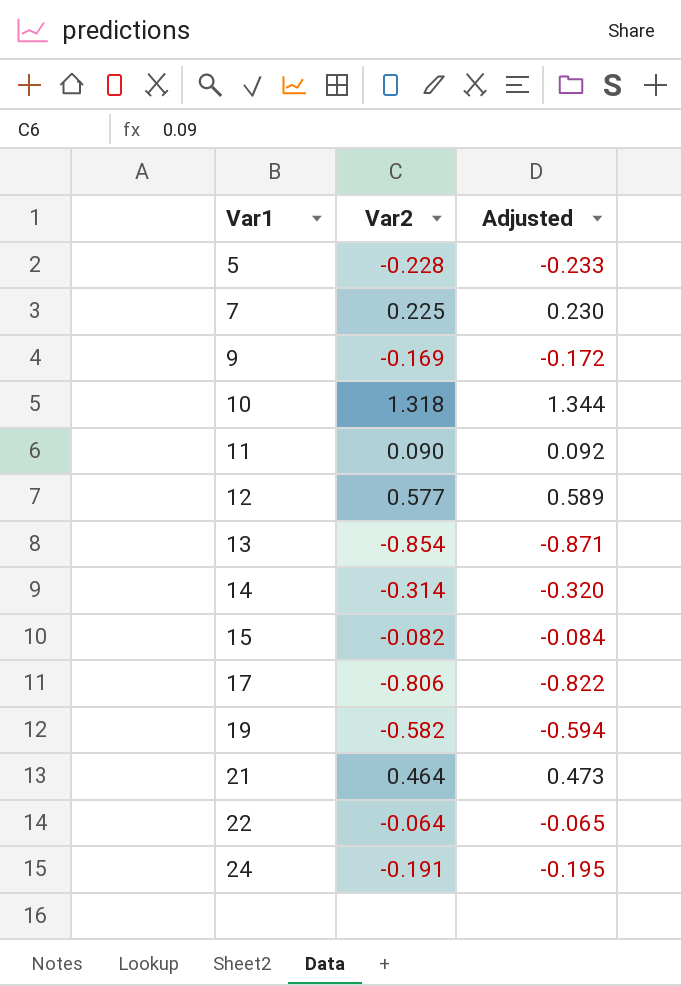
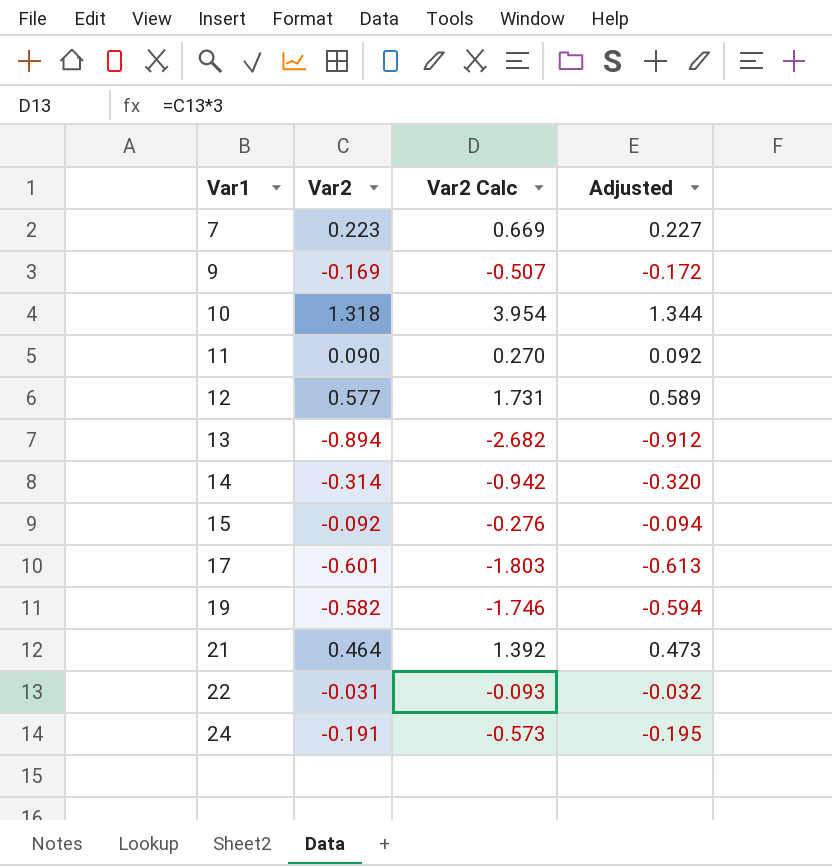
column Var2 Calc | formula: none -> [Var2] * 3
row 5: -0.228 | -0.233 -> none
7 | Var2: 0.225 -> 0.223
7 | Adjusted: 0.230 -> 0.227
13 | Var2: -0.854 -> -0.894
13 | Adjusted: -0.871 -> -0.912
15 | Var2: -0.082 -> -0.092
15 | Adjusted: -0.084 -> -0.094
17 | Var2: -0.806 -> -0.601
17 | Adjusted: -0.822 -> -0.613
22 | Var2: -0.064 -> -0.031
22 | Adjusted: -0.065 -> -0.032

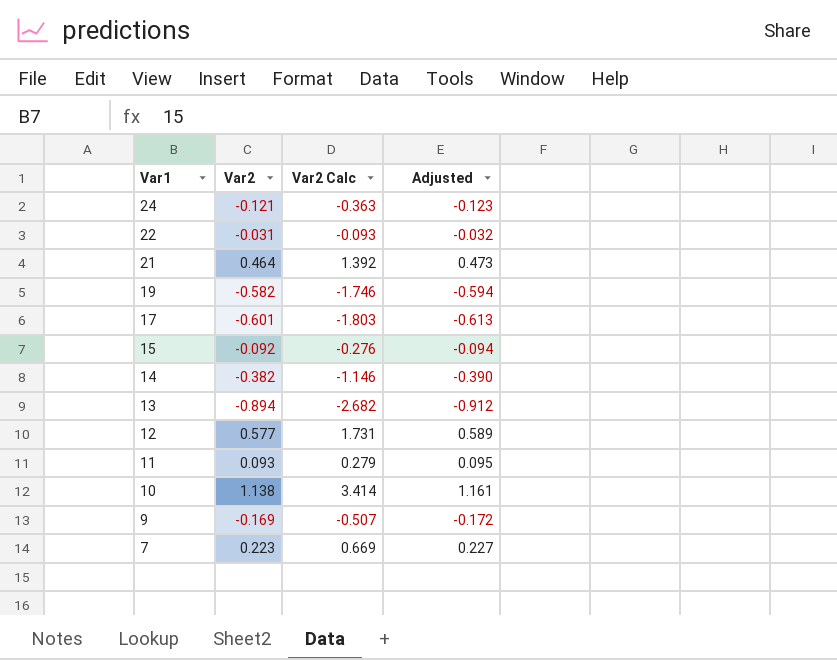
row order: Var1 ascending -> Var1 descending
24 | Var2: -0.191 -> -0.121
24 | Var2 Calc: -0.573 -> -0.363
24 | Adjusted: -0.195 -> -0.123
14 | Var2: -0.314 -> -0.382
14 | Var2 Calc: -0.942 -> -1.146
14 | Adjusted: -0.320 -> -0.390
11 | Var2: 0.090 -> 0.093
11 | Var2 Calc: 0.270 -> 0.279
11 | Adjusted: 0.092 -> 0.095
10 | Var2: 1.318 -> 1.138
10 | Var2 Calc: 3.954 -> 3.414
10 | Adjusted: 1.344 -> 1.161

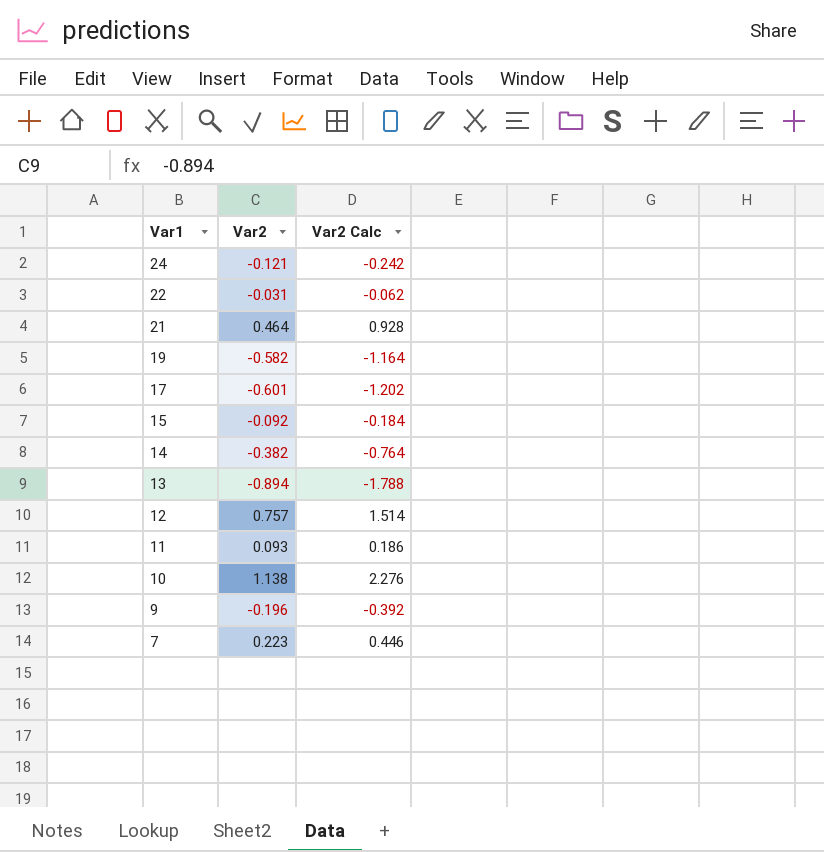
column Adjusted | formula: [Var2] * 1.02 -> none
column Var2 Calc | formula: [Var2] * 3 -> [Var2] * 2
12 | Var2: 0.577 -> 0.757
9 | Var2: -0.169 -> -0.196

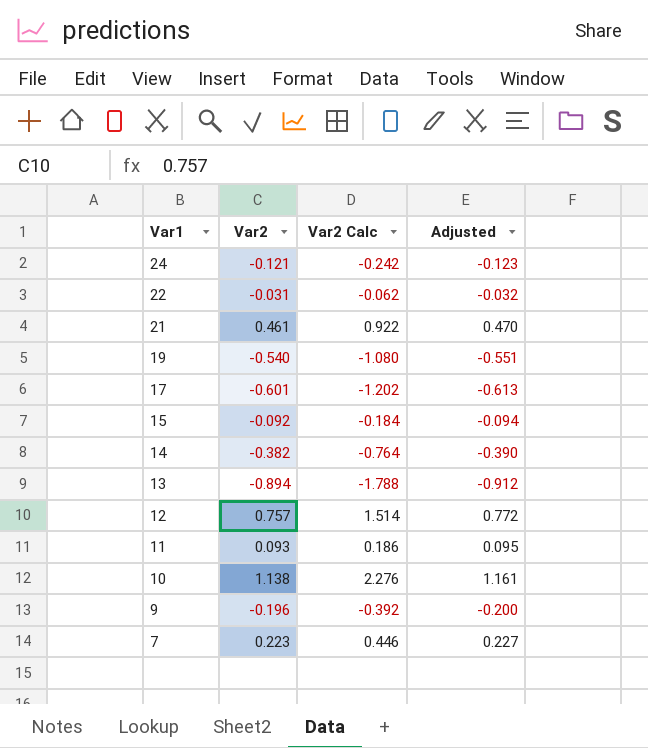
column Adjusted | formula: none -> [Var2] * 1.02
21 | Var2: 0.464 -> 0.461
21 | Var2 Calc: 0.928 -> 0.922
19 | Var2: -0.582 -> -0.540
19 | Var2 Calc: -1.164 -> -1.080

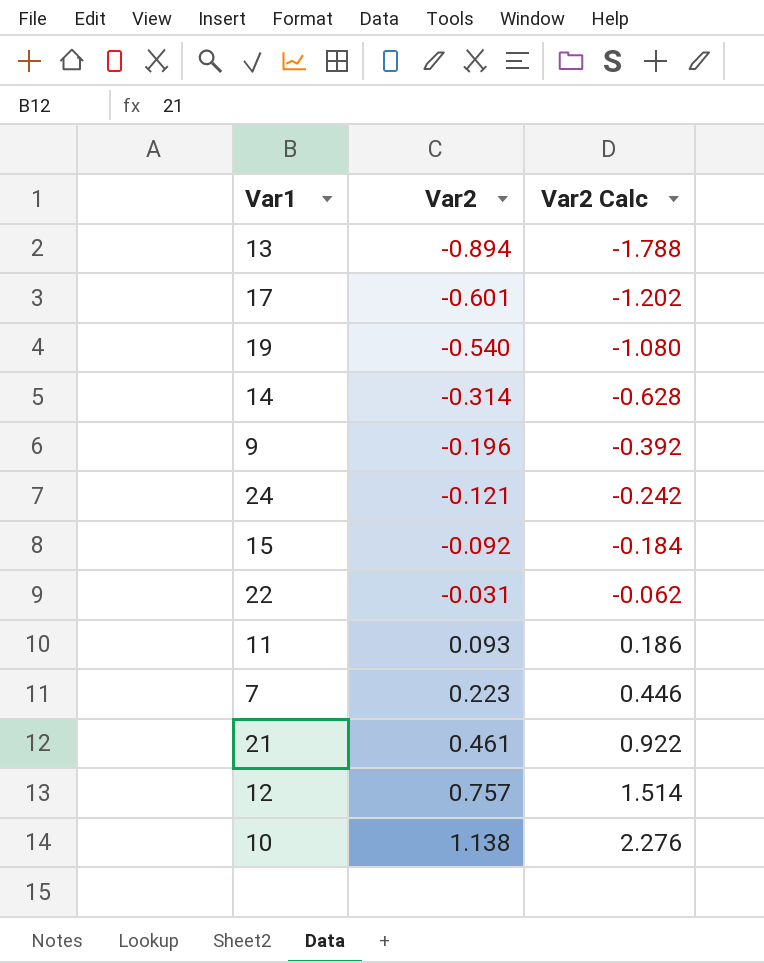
row order: Var1 descending -> Var2 ascending
column Adjusted | formula: [Var2] * 1.02 -> none
14 | Var2: -0.382 -> -0.314
14 | Var2 Calc: -0.764 -> -0.628

